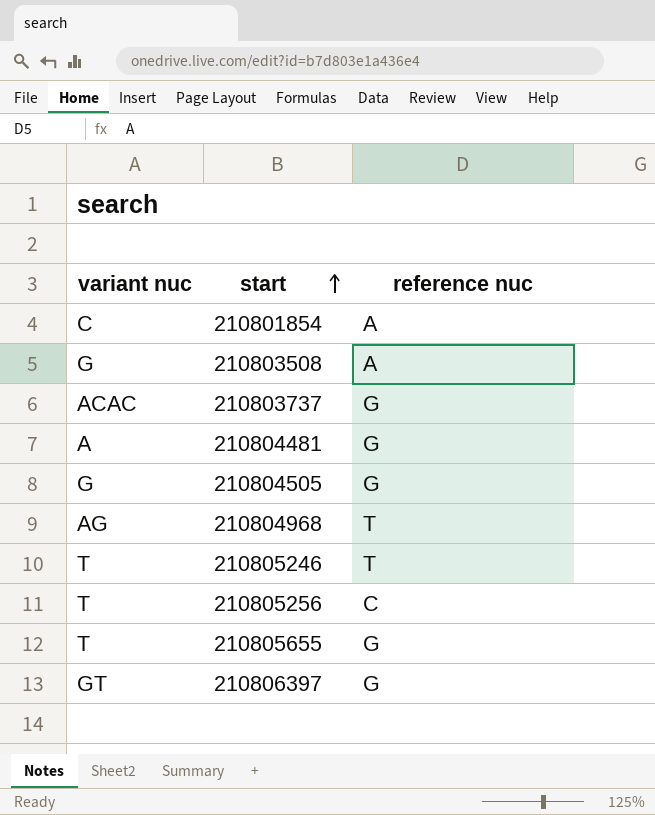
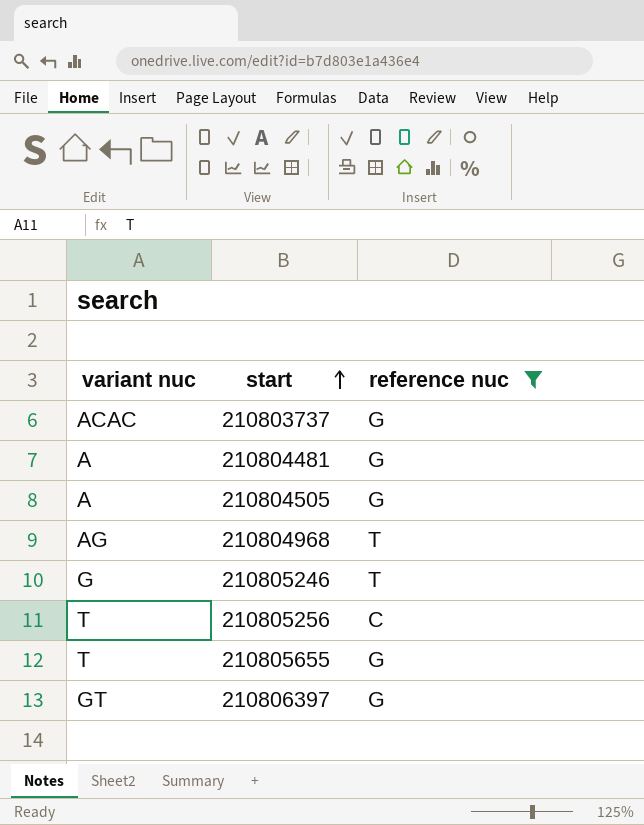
filter: none -> reference nuc != A
210804505 | variant nuc: G -> A
210805246 | variant nuc: T -> G

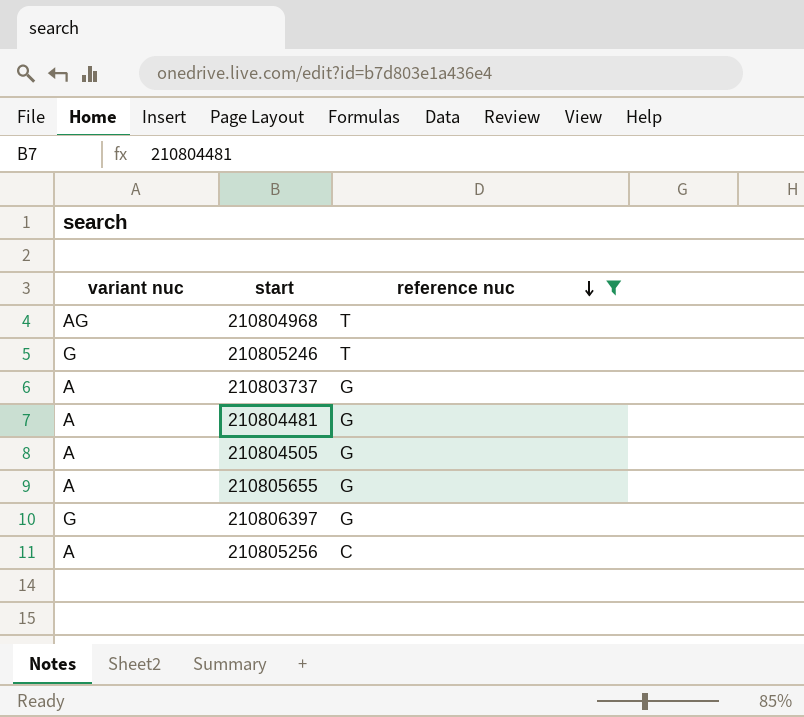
row order: start ascending -> reference nuc descending
210803737 | variant nuc: ACAC -> A
210805655 | variant nuc: T -> A
210806397 | variant nuc: GT -> G
210805256 | variant nuc: T -> A

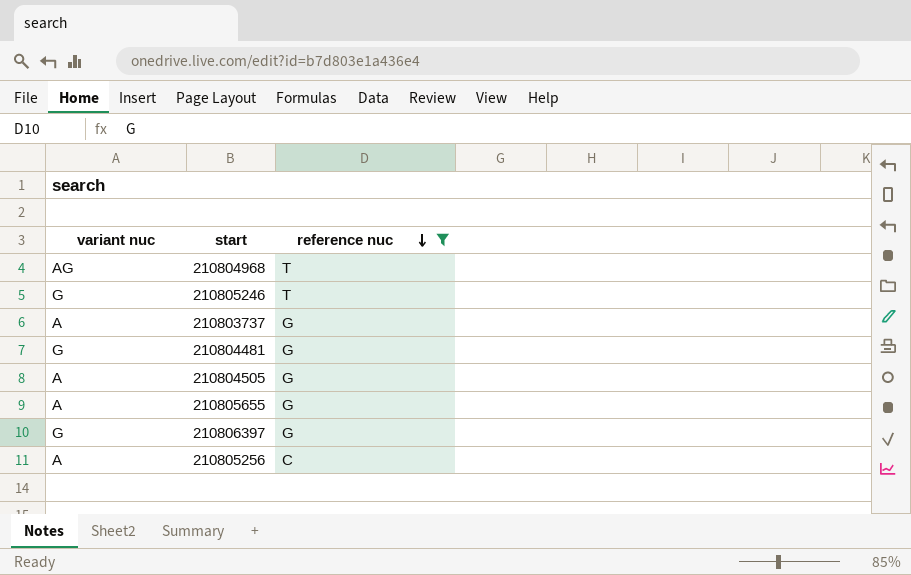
210804481 | variant nuc: A -> G

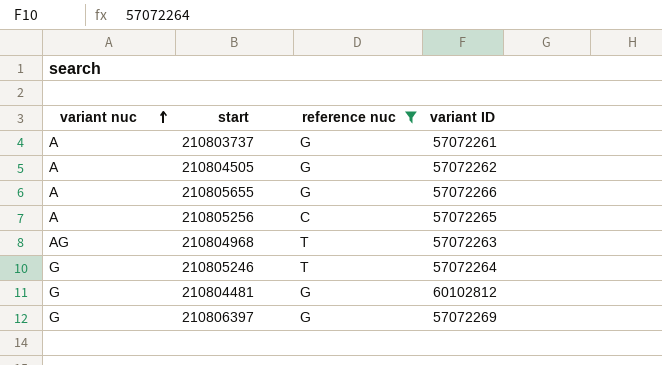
row order: reference nuc descending -> variant nuc ascending
column variant ID | position: none -> 4

